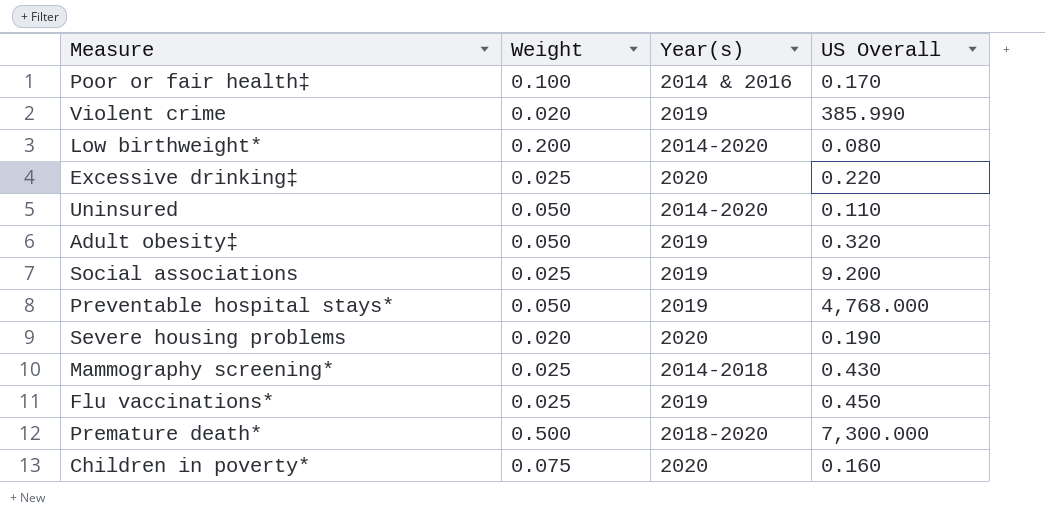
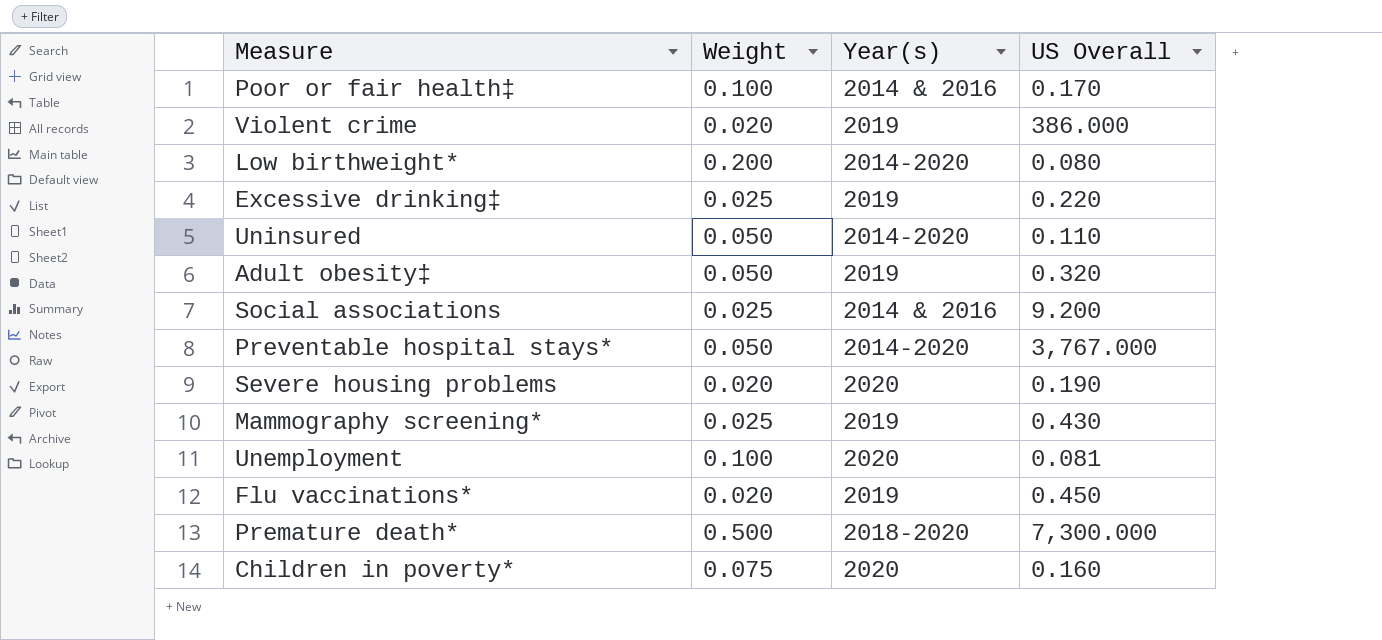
Violent crime | US Overall: 385.990 -> 386.000
Excessive drinking‡ | Year(s): 2020 -> 2019
Social associations | Year(s): 2019 -> 2014 & 2016
Preventable hospital stays* | Year(s): 2019 -> 2014-2020
Preventable hospital stays* | US Overall: 4,768.000 -> 3,767.000
Mammography screening* | Year(s): 2014-2018 -> 2019
row Unemployment: none -> 0.100 | 2020 | 0.081
Flu vaccinations* | Weight: 0.025 -> 0.020

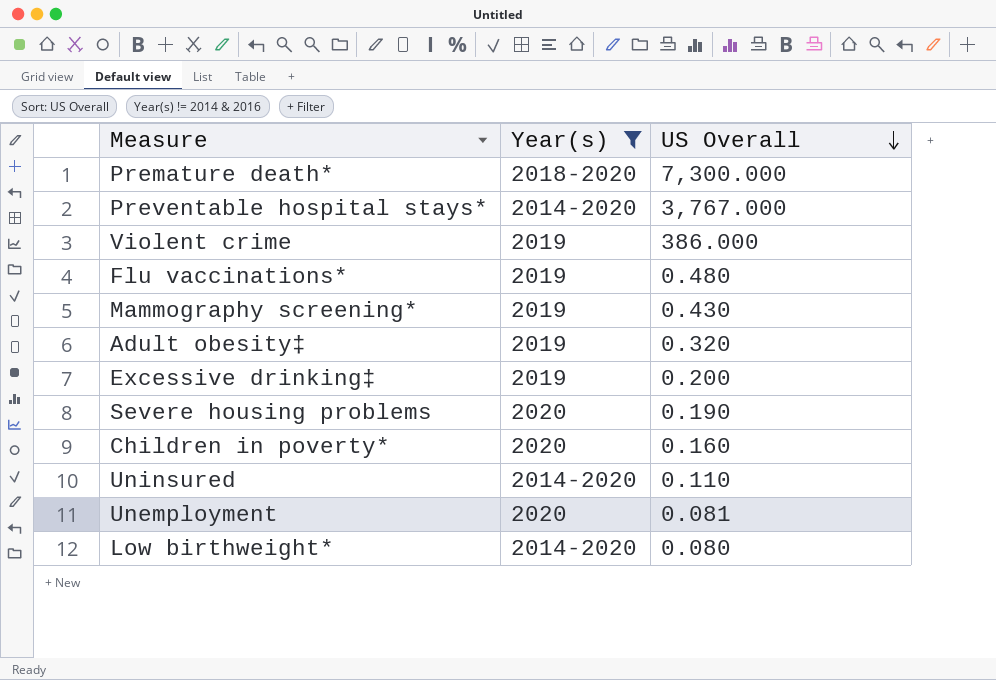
filter: none -> Year(s) != 2014 & 2016
row order: none -> US Overall descending
column Weight | position: 2 -> none
Flu vaccinations* | US Overall: 0.450 -> 0.480
Excessive drinking‡ | US Overall: 0.220 -> 0.200

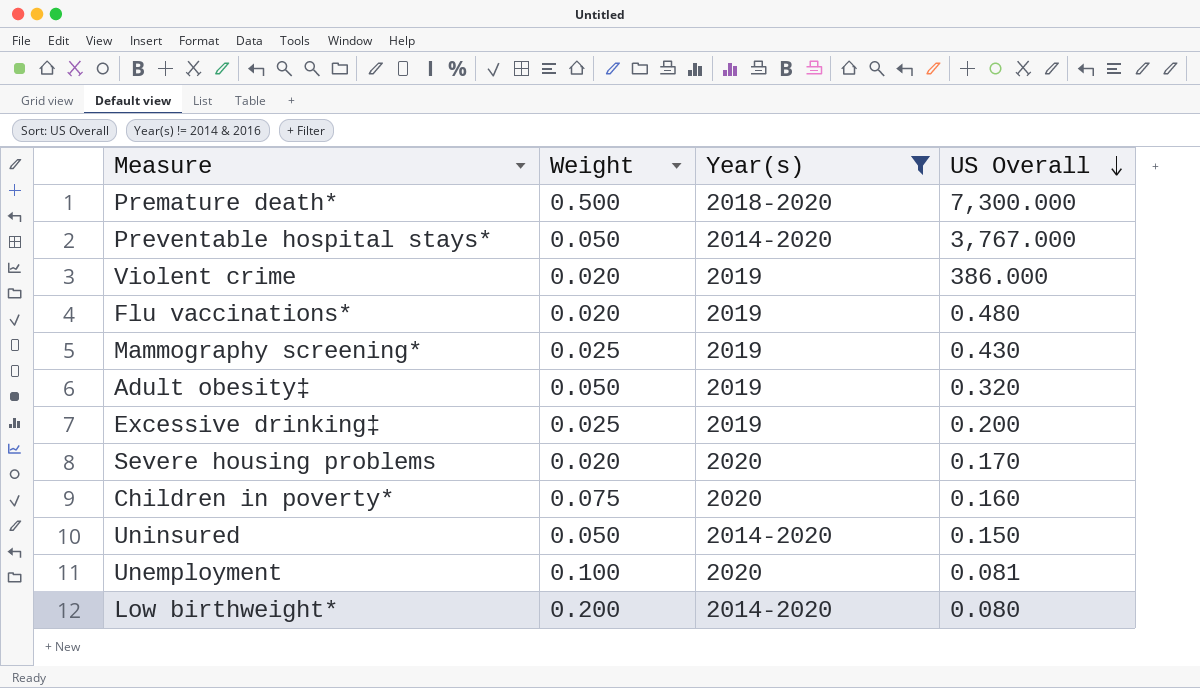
column Weight | position: none -> 2
Severe housing problems | US Overall: 0.190 -> 0.170
Uninsured | US Overall: 0.110 -> 0.150

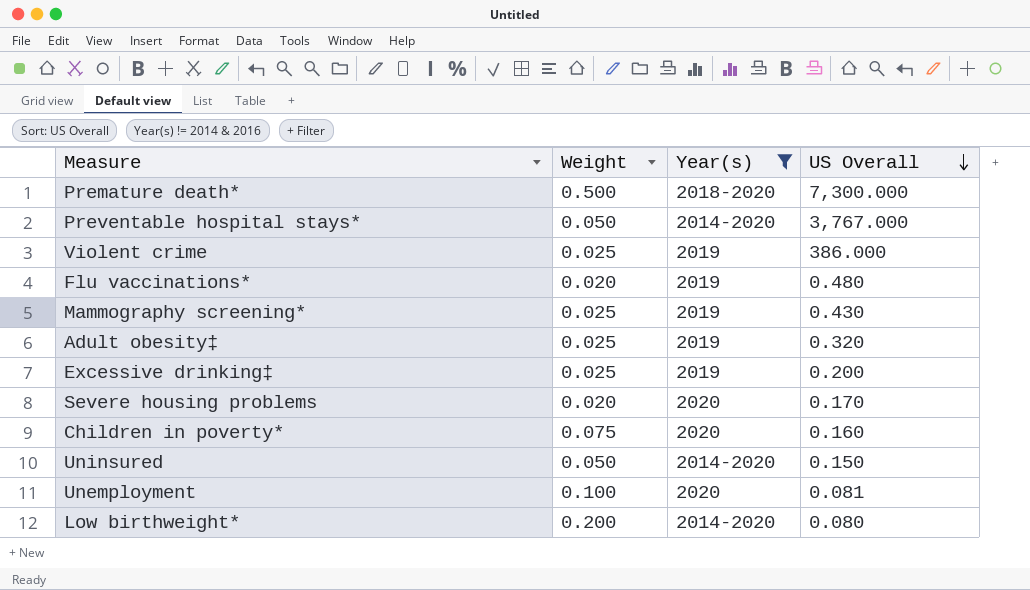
Violent crime | Weight: 0.020 -> 0.025
Adult obesity‡ | Weight: 0.050 -> 0.025

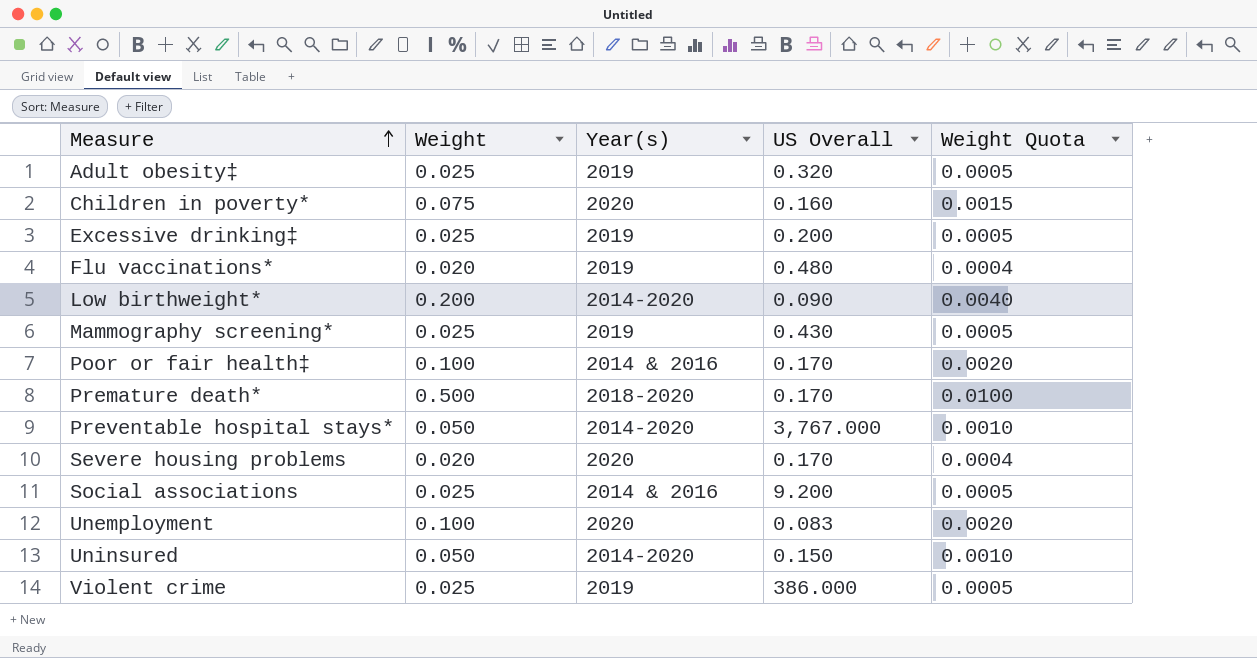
filter: Year(s) != 2014 & 2016 -> none
row order: US Overall descending -> Measure ascending
column Weight Quota | formula: none -> [Weight] * 0.02
Low birthweight* | US Overall: 0.080 -> 0.090
Premature death* | US Overall: 7,300.000 -> 0.170
Unemployment | US Overall: 0.081 -> 0.083

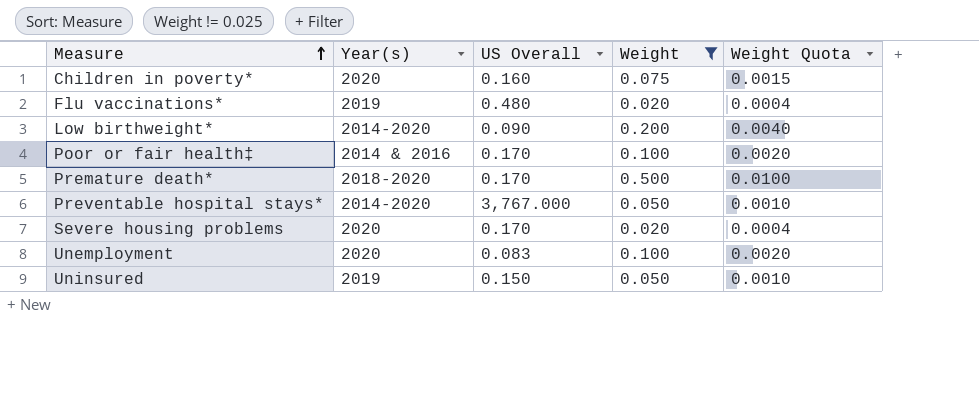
filter: none -> Weight != 0.025
column Weight | position: 2 -> 4
Uninsured | Year(s): 2014-2020 -> 2019

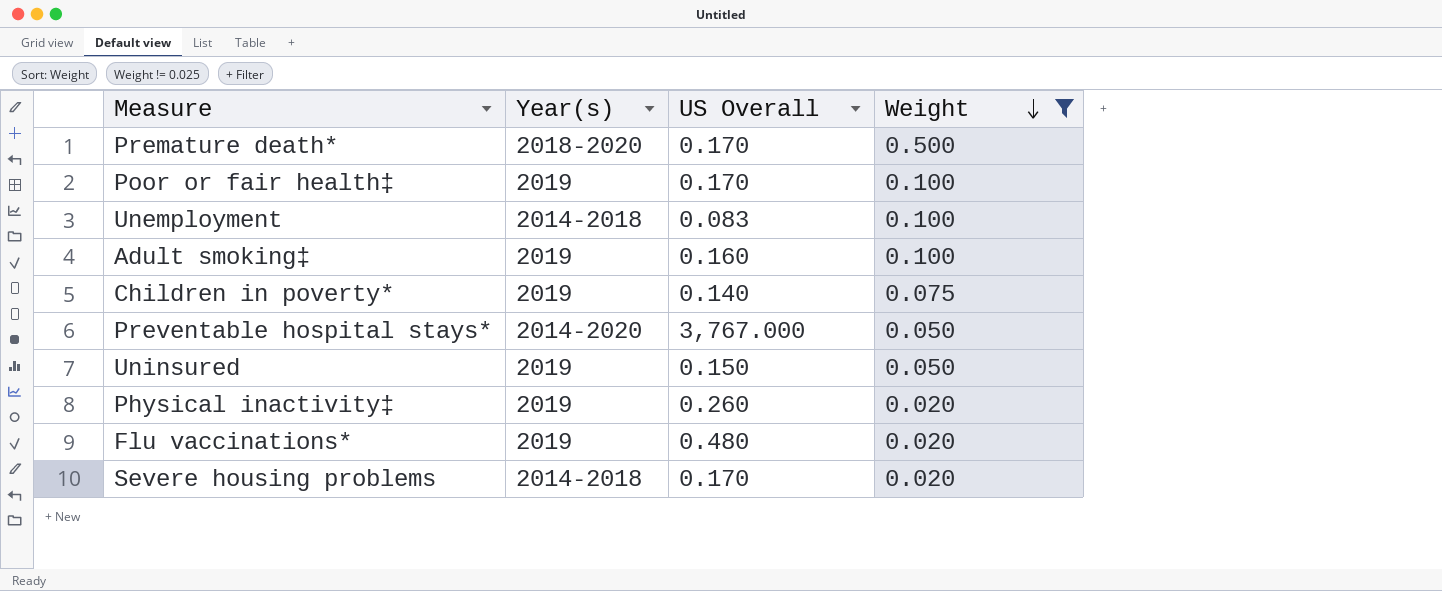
row order: Measure ascending -> Weight descending
column Weight Quota | formula: [Weight] * 0.02 -> none
row Low birthweight*: 2014-2020 | 0.090 | 0.200 | 0.0040 -> none
Poor or fair health‡ | Year(s): 2014 & 2016 -> 2019
Unemployment | Year(s): 2020 -> 2014-2018
row Adult smoking‡: none -> 2019 | 0.160 | 0.100
Children in poverty* | Year(s): 2020 -> 2019
Children in poverty* | US Overall: 0.160 -> 0.140
row Physical inactivity‡: none -> 2019 | 0.260 | 0.020
Severe housing problems | Year(s): 2020 -> 2014-2018

